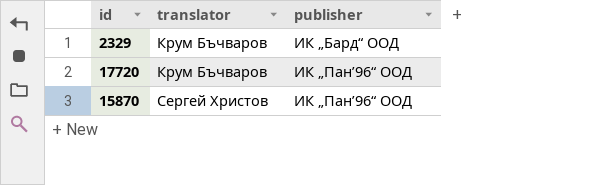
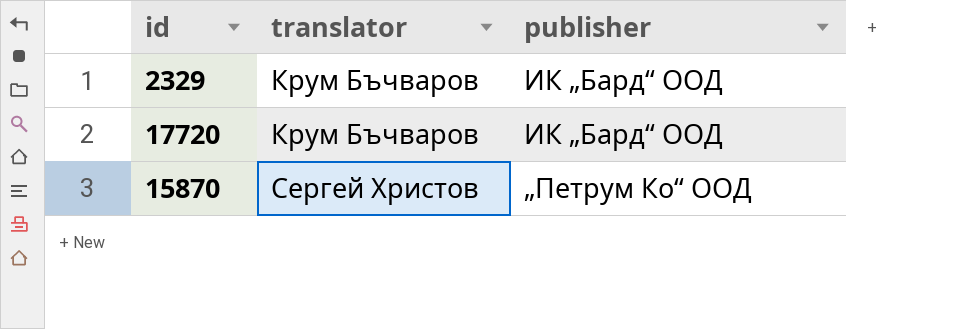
17720 | publisher: ИК „Пан’96“ ООД -> ИК „Бард“ ООД
15870 | publisher: ИК „Пан’96“ ООД -> „Петрум Ко“ ООД

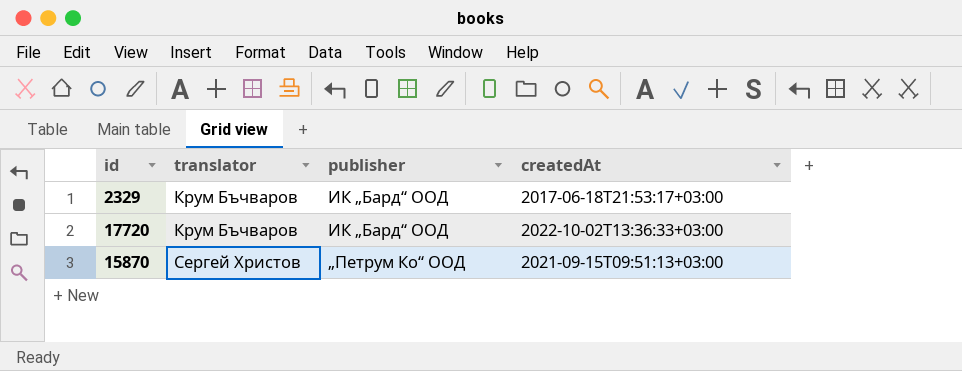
column createdAt | position: none -> 4

